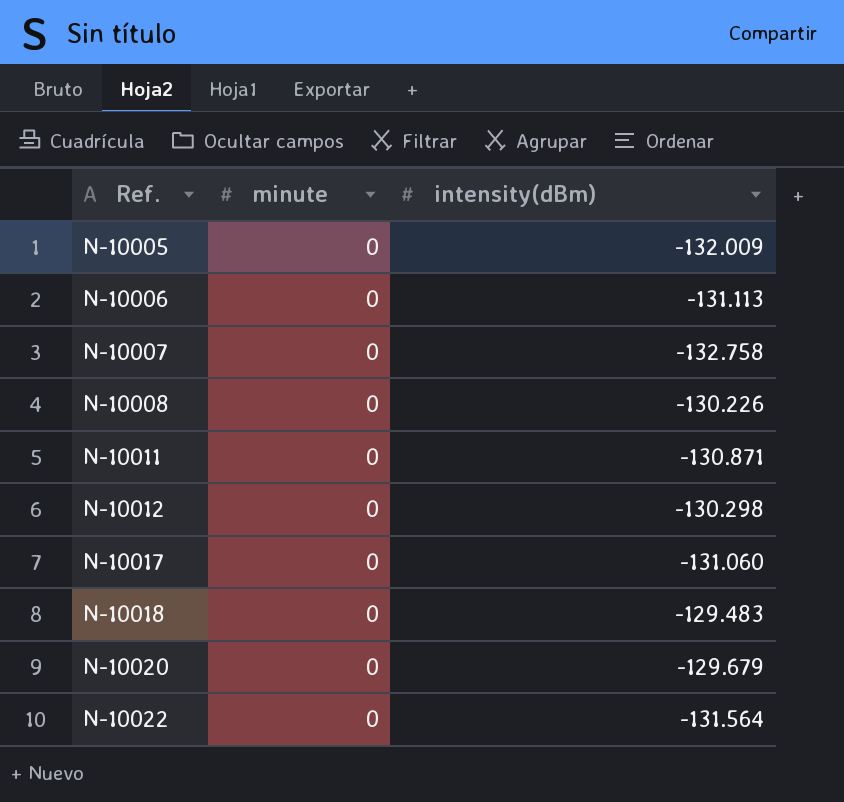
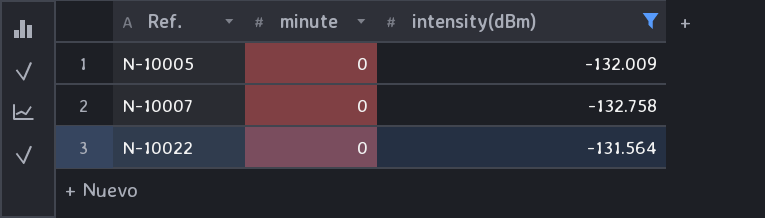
filter: none -> intensity(dBm) <= -131.564

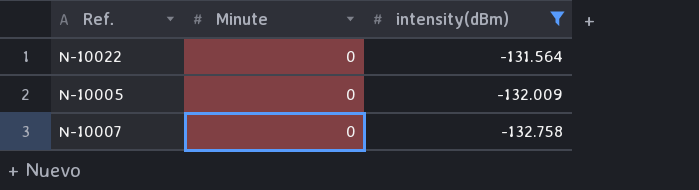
row order: Ref. ascending -> intensity(dBm) descending
column name: minute -> Minute

